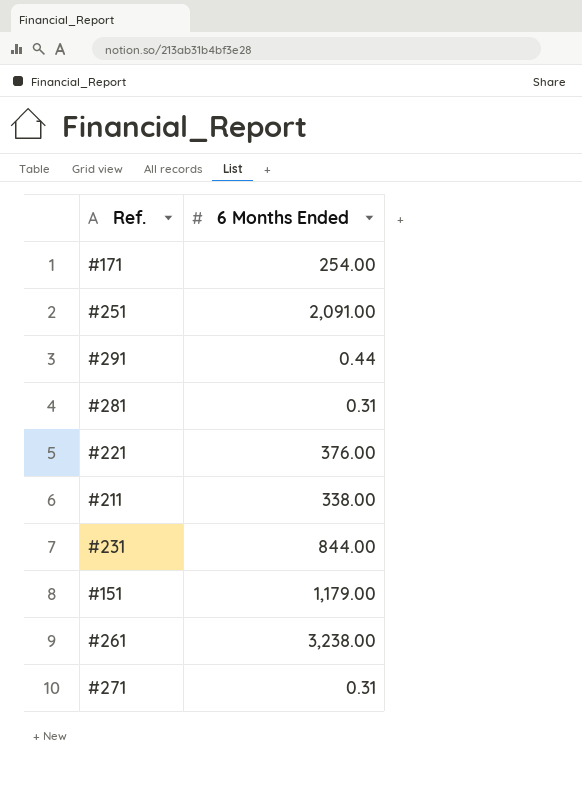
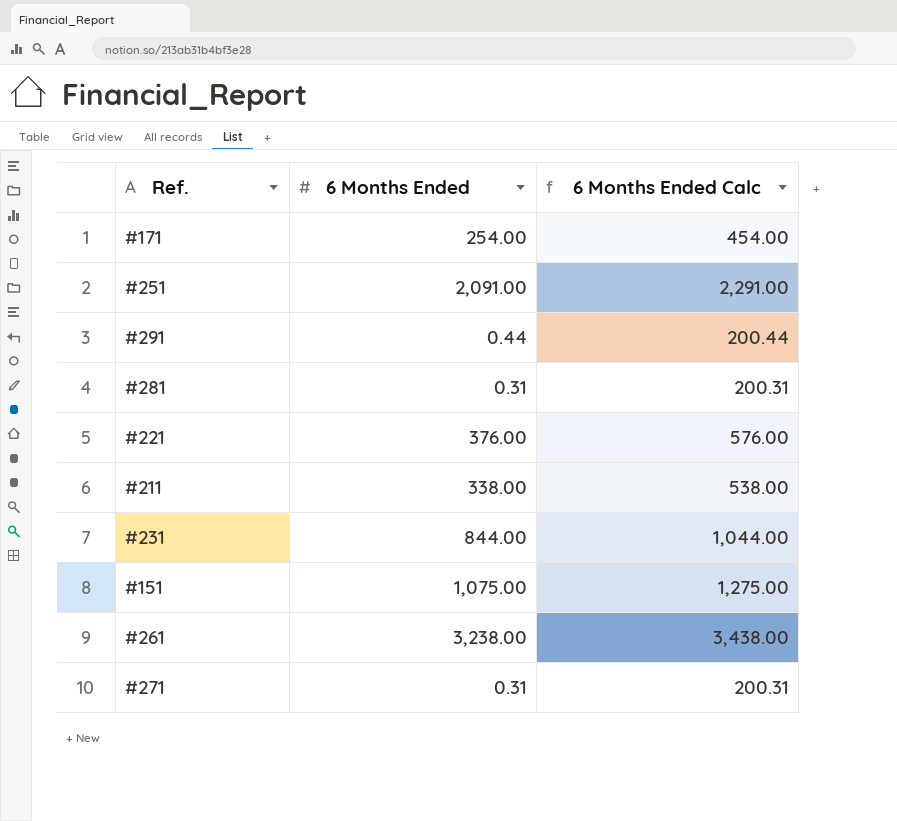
column 6 Months Ended Calc | formula: none -> [6 Months Ended] + 200
#151 | 6 Months Ended: 1,179.00 -> 1,075.00

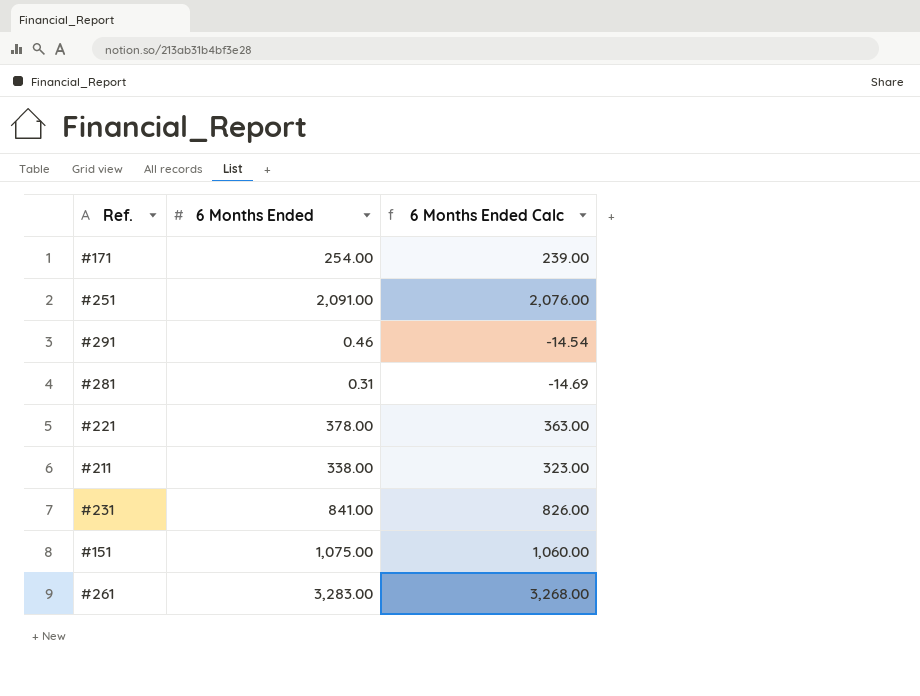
column 6 Months Ended Calc | formula: [6 Months Ended] + 200 -> [6 Months Ended] - 15
row #271: 0.31 | 200.31 -> none
#291 | 6 Months Ended: 0.44 -> 0.46
#221 | 6 Months Ended: 376.00 -> 378.00
#231 | 6 Months Ended: 844.00 -> 841.00
#261 | 6 Months Ended: 3,238.00 -> 3,283.00

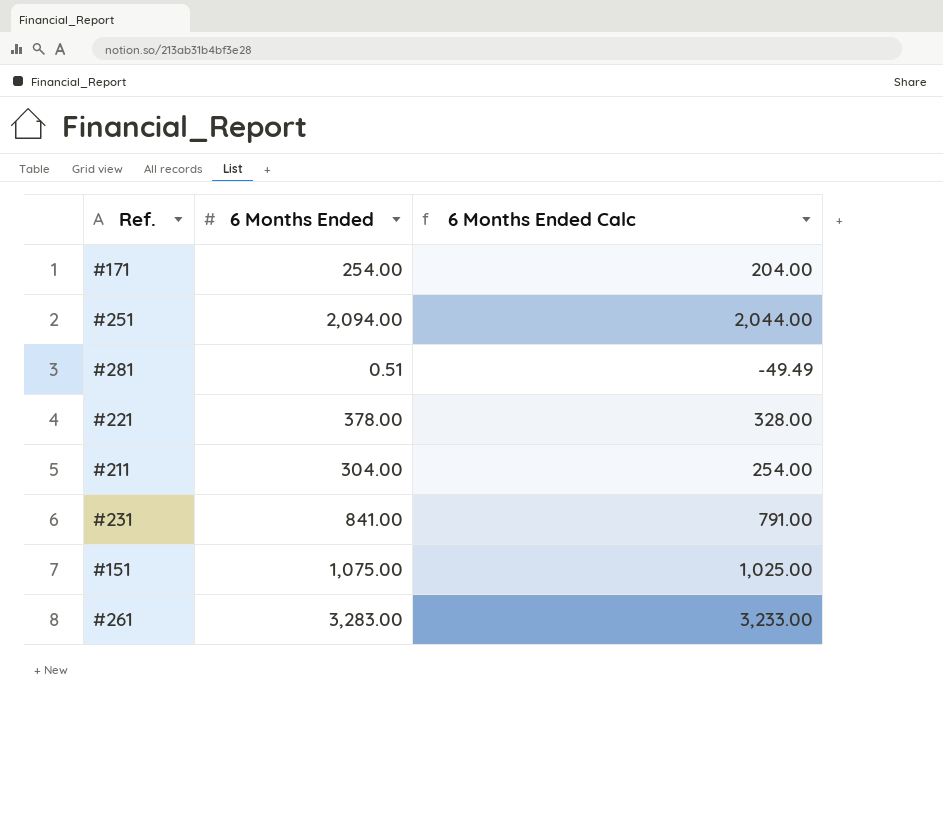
column 6 Months Ended Calc | formula: [6 Months Ended] - 15 -> [6 Months Ended] - 50
row #291: 0.46 | -14.54 -> none
#251 | 6 Months Ended: 2,091.00 -> 2,094.00
#281 | 6 Months Ended: 0.31 -> 0.51
#211 | 6 Months Ended: 338.00 -> 304.00

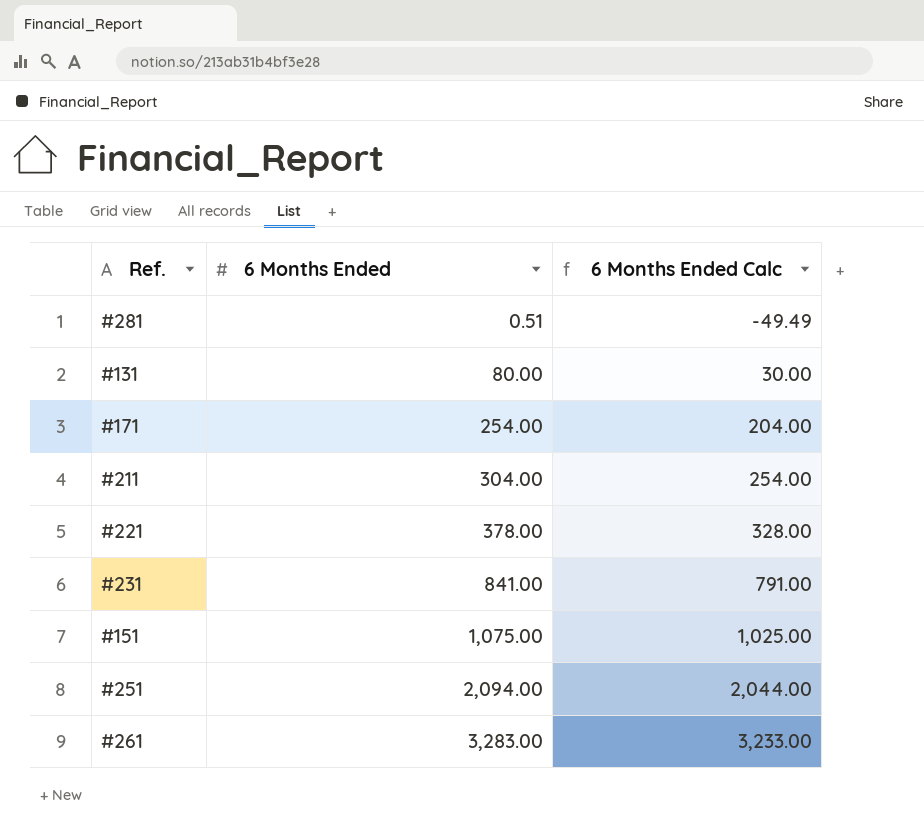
row order: none -> 6 Months Ended ascending
row #131: none -> 80.00 | 30.00

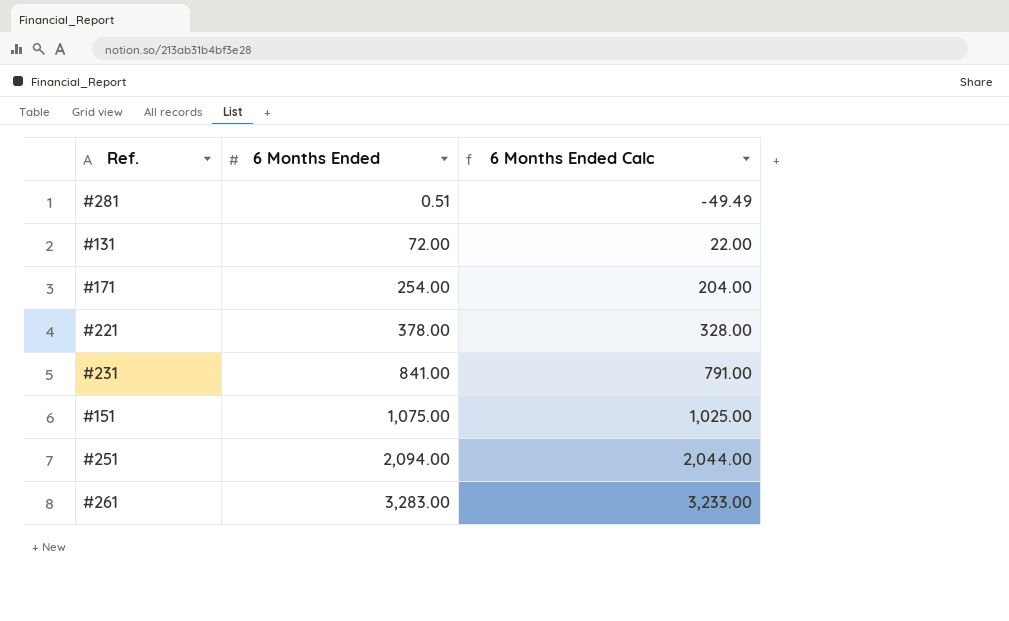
row #211: 304.00 | 254.00 -> none
#131 | 6 Months Ended: 80.00 -> 72.00
#131 | 6 Months Ended Calc: 30.00 -> 22.00

